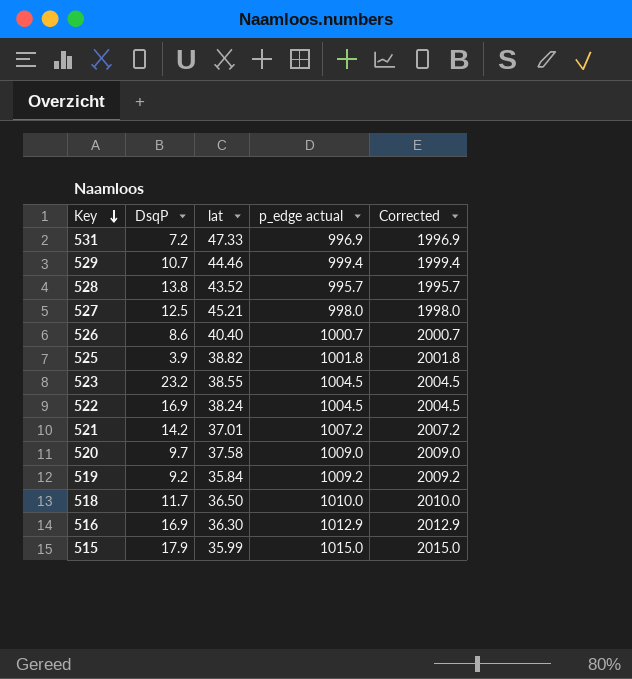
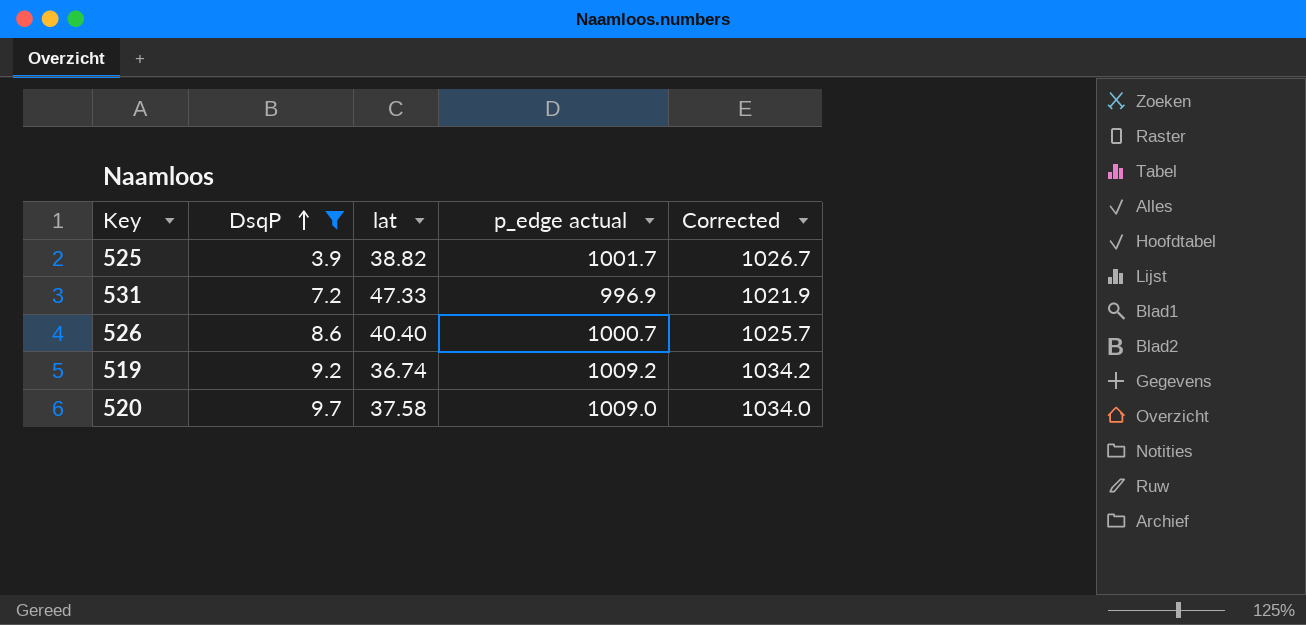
filter: none -> DsqP <= 9.7
row order: Key descending -> DsqP ascending
column Corrected | formula: [p_edge actual] + 1000 -> [p_edge actual] + 25
525 | p_edge actual: 1001.8 -> 1001.7
519 | lat: 35.84 -> 36.74

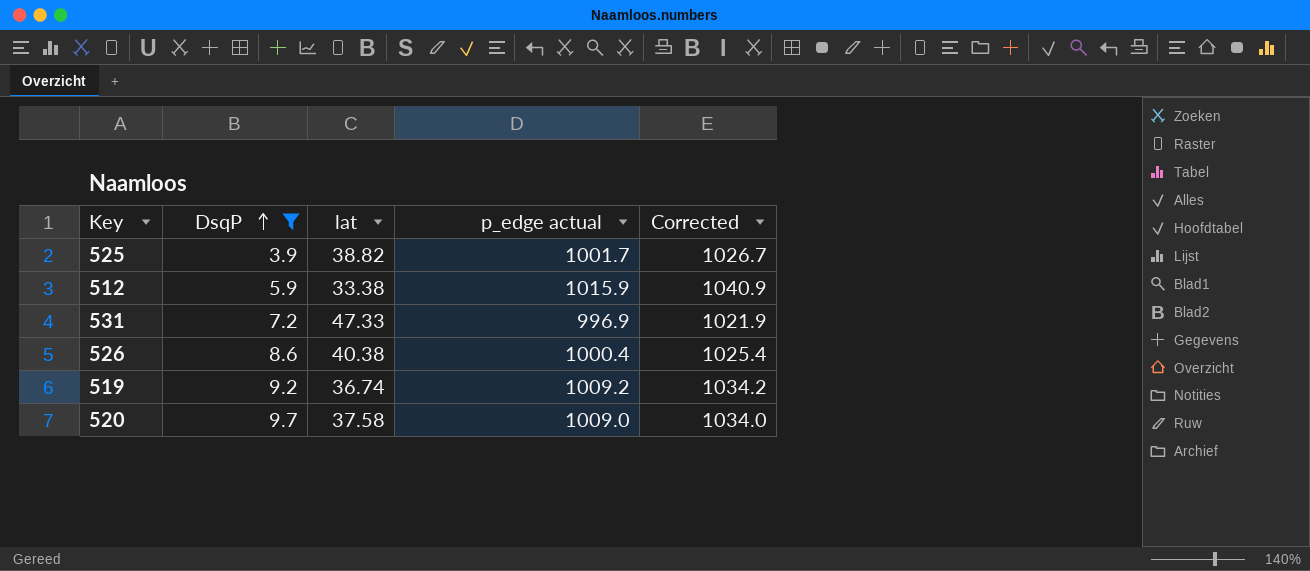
row 512: none -> 5.9 | 33.38 | 1015.9 | 1040.9
526 | lat: 40.40 -> 40.38
526 | p_edge actual: 1000.7 -> 1000.4
526 | Corrected: 1025.7 -> 1025.4

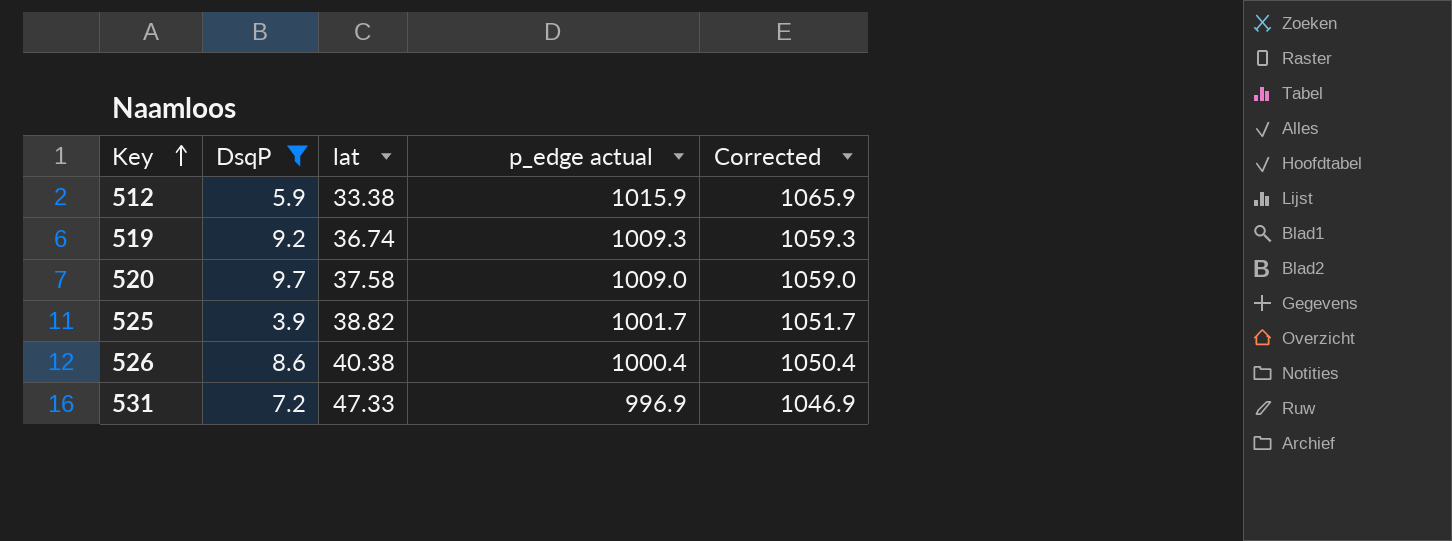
row order: DsqP ascending -> Key ascending
column Corrected | formula: [p_edge actual] + 25 -> [p_edge actual] + 50
519 | p_edge actual: 1009.2 -> 1009.3

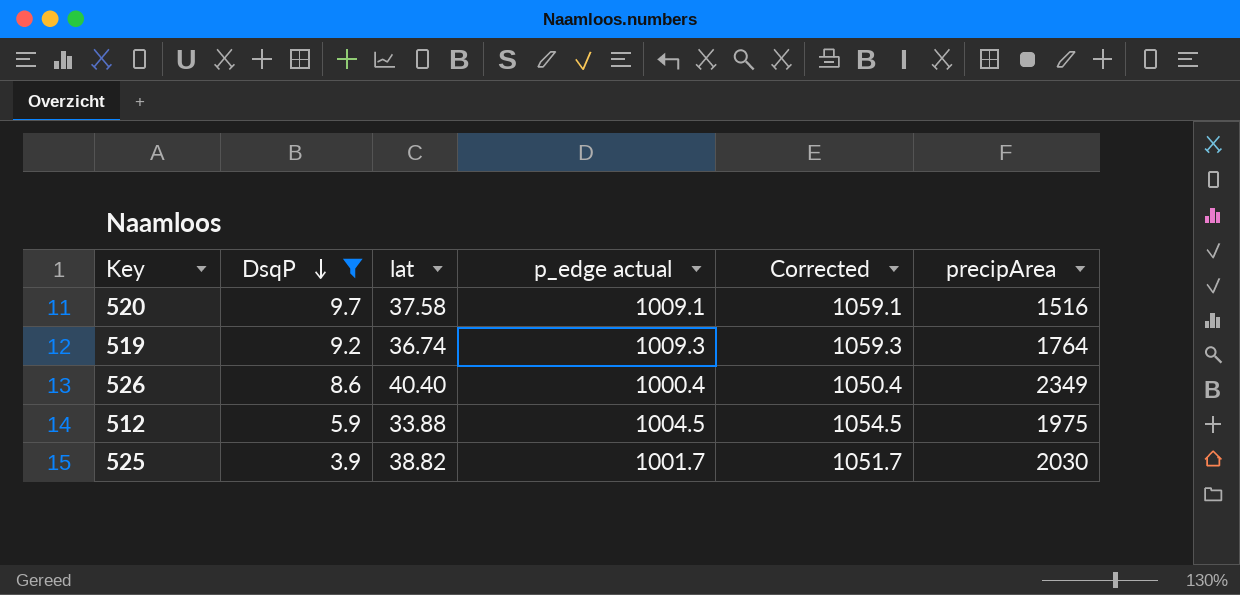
row order: Key ascending -> DsqP descending
column precipArea | position: none -> 6
row 531: 7.2 | 47.33 | 996.9 | 1046.9 -> none
520 | p_edge actual: 1009.0 -> 1009.1
520 | Corrected: 1059.0 -> 1059.1
526 | lat: 40.38 -> 40.40
512 | lat: 33.38 -> 33.88
512 | p_edge actual: 1015.9 -> 1004.5
512 | Corrected: 1065.9 -> 1054.5

